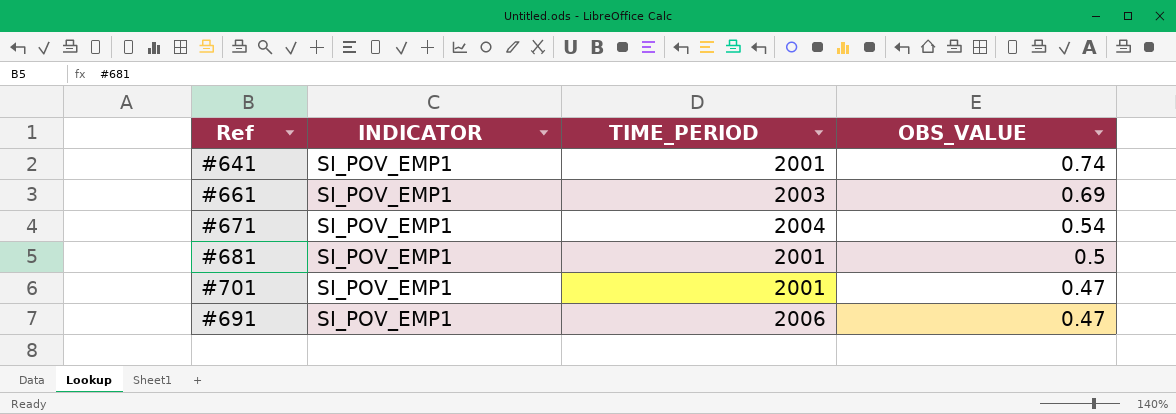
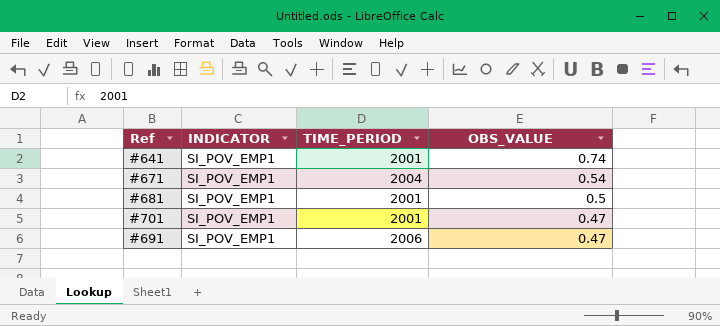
row #661: SI_POV_EMP1 | 2003 | 0.69 -> none

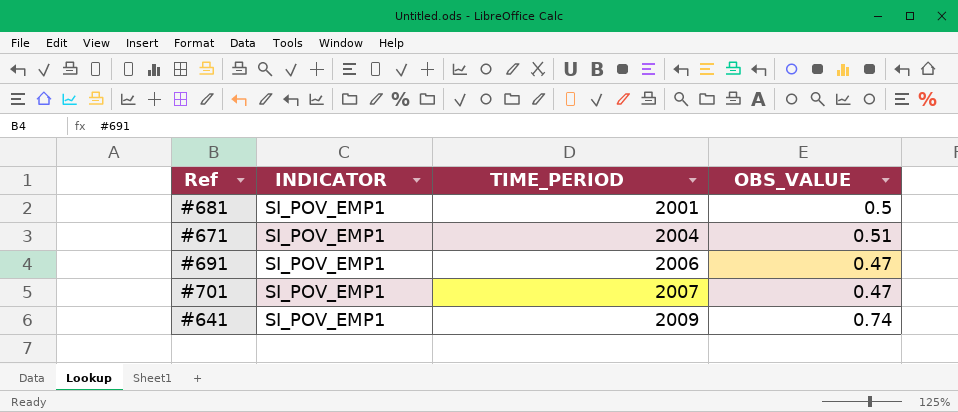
row order: OBS_VALUE descending -> TIME_PERIOD ascending
#671 | OBS_VALUE: 0.54 -> 0.51
#701 | TIME_PERIOD: 2001 -> 2007
#641 | TIME_PERIOD: 2001 -> 2009

